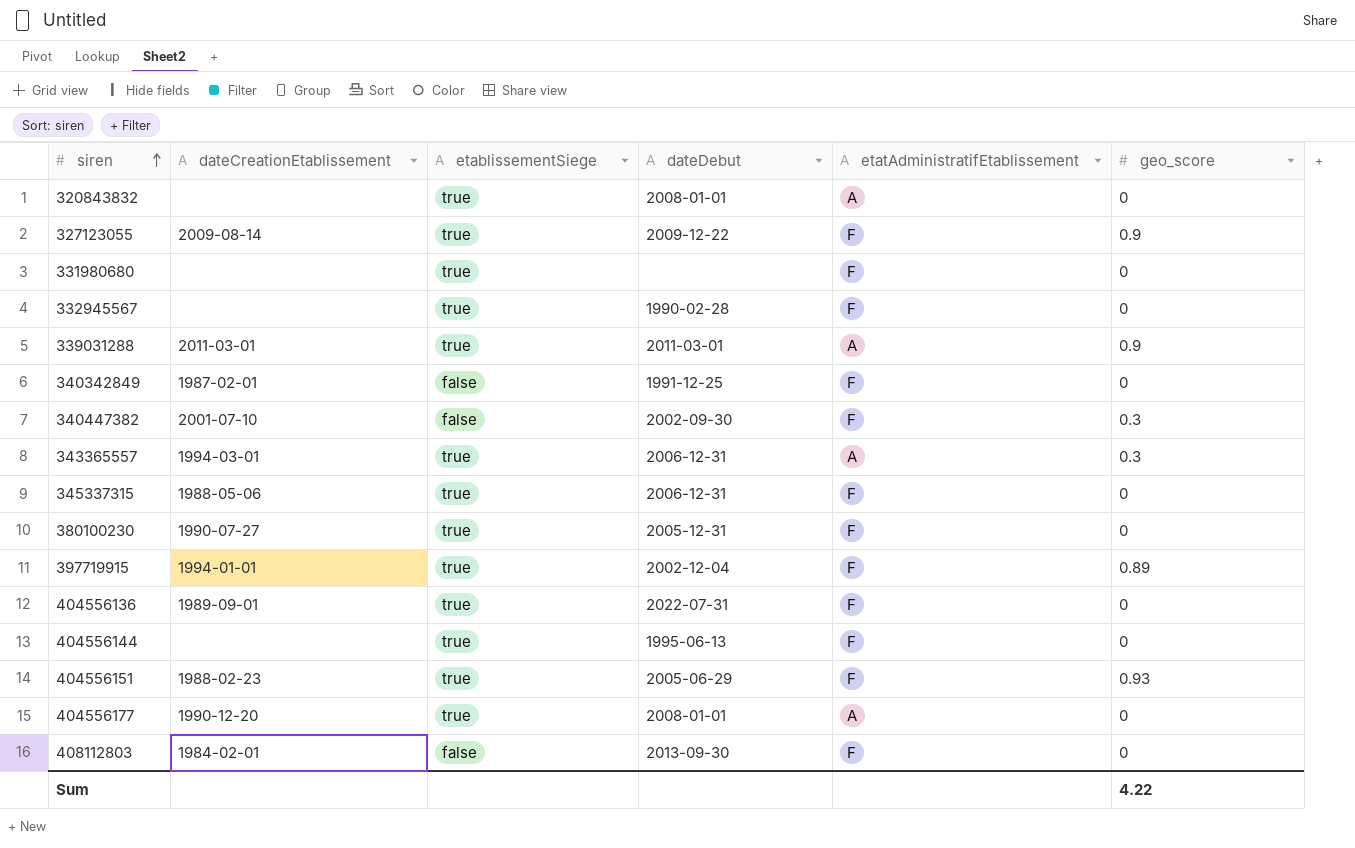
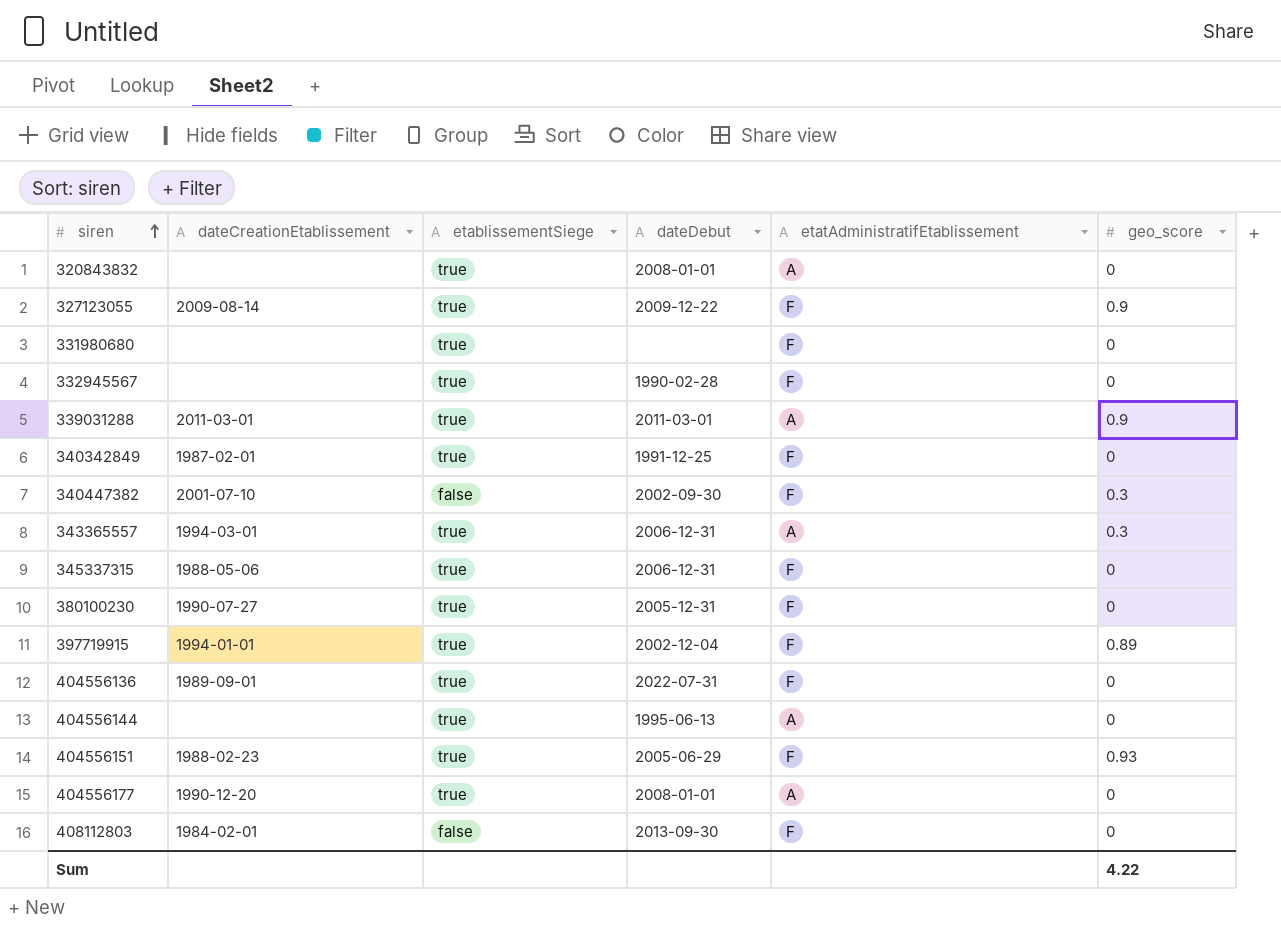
340342849 | etablissementSiege: false -> true
404556144 | etatAdministratifEtablissement: F -> A

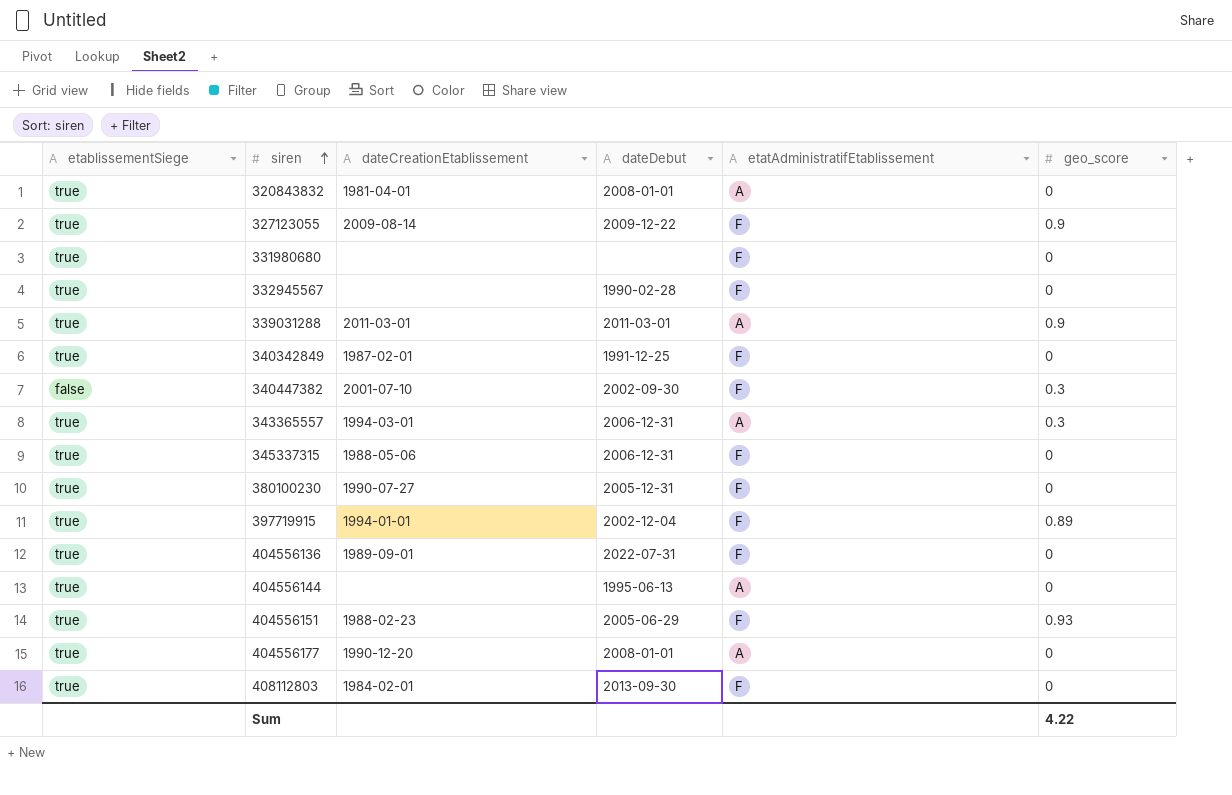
column etablissementSiege | position: 3 -> 1
320843832 | dateCreationEtablissement: none -> 1981-04-01
408112803 | etablissementSiege: false -> true

